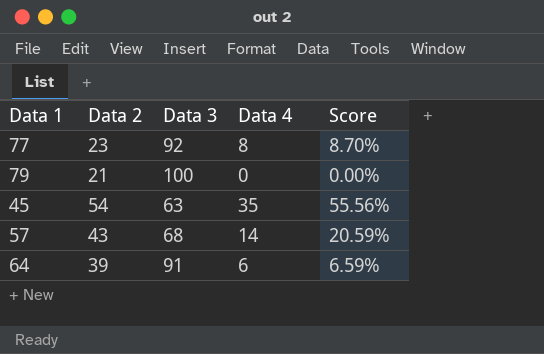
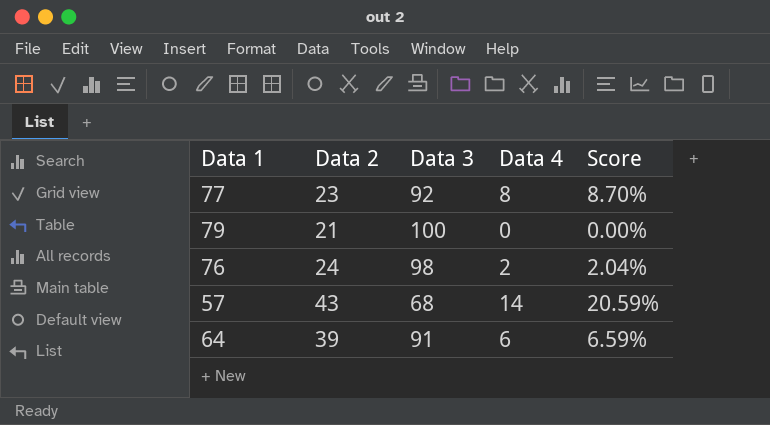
row 45: 54 | 63 | 35 | 55.56% -> none
row 76: none -> 24 | 98 | 2 | 2.04%

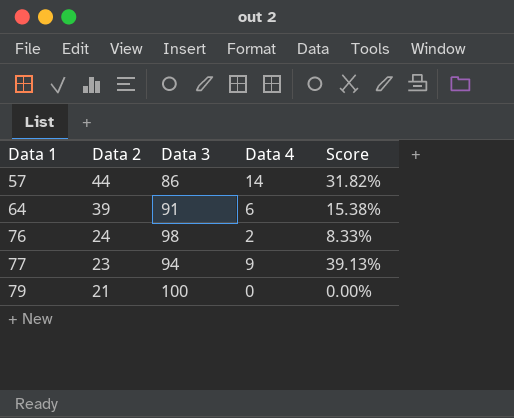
row order: none -> Data 1 ascending
column Score | formula: [Data 4] / [Data 3] -> [Data 4] / [Data 2]
57 | Data 2: 43 -> 44
57 | Data 3: 68 -> 86
77 | Data 3: 92 -> 94
77 | Data 4: 8 -> 9

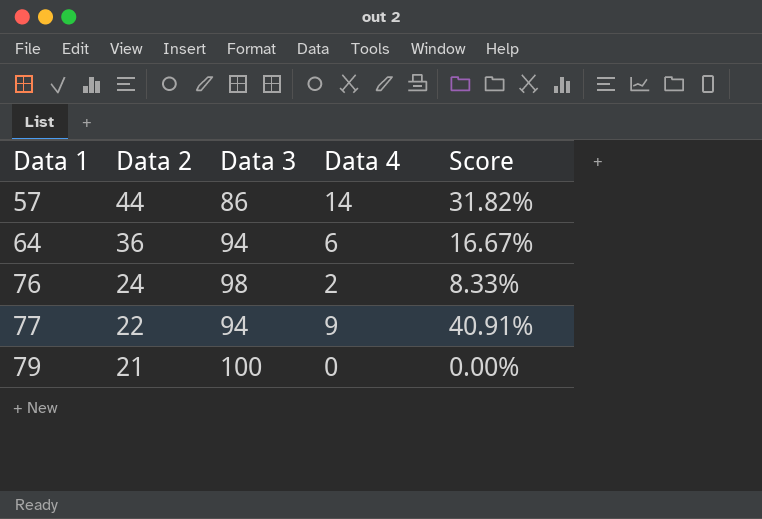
64 | Data 2: 39 -> 36
64 | Data 3: 91 -> 94
64 | Score: 15.38% -> 16.67%
77 | Data 2: 23 -> 22
77 | Score: 39.13% -> 40.91%

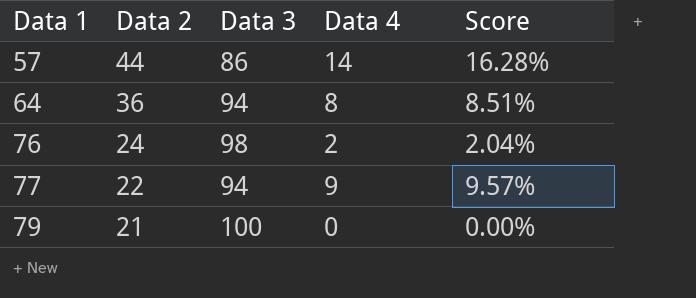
column Score | formula: [Data 4] / [Data 2] -> [Data 4] / [Data 3]
64 | Data 4: 6 -> 8

